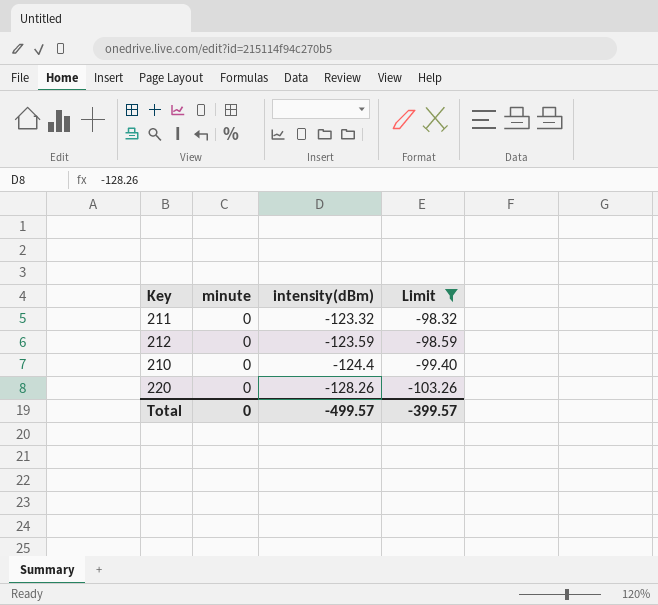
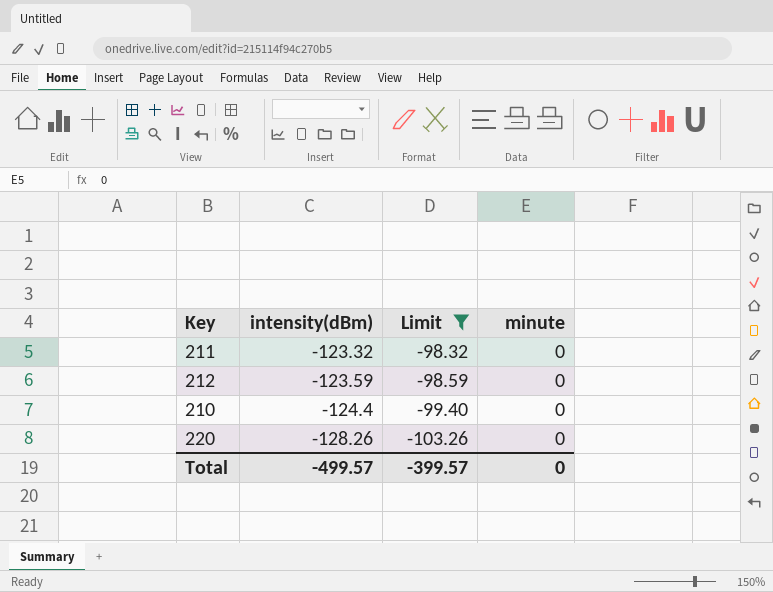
column minute | position: 2 -> 4

